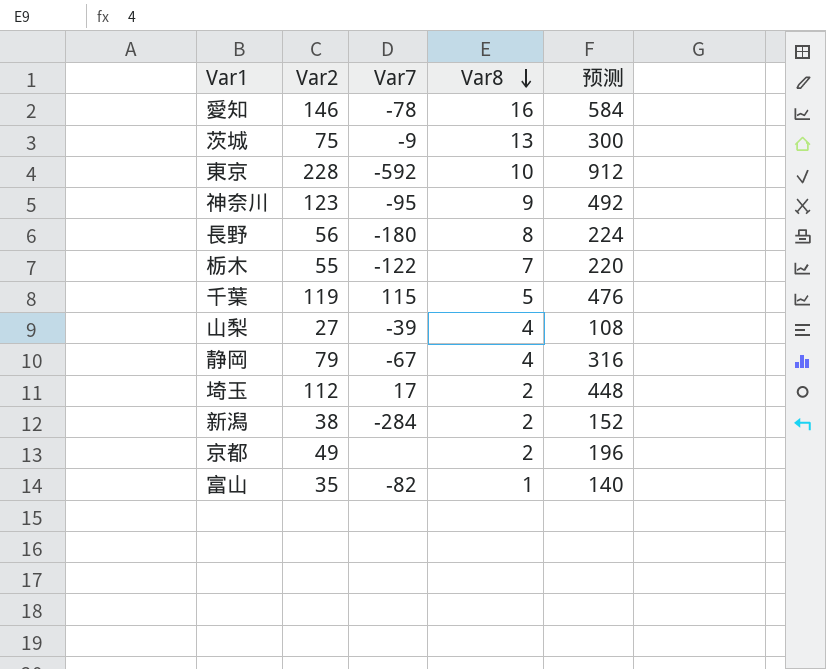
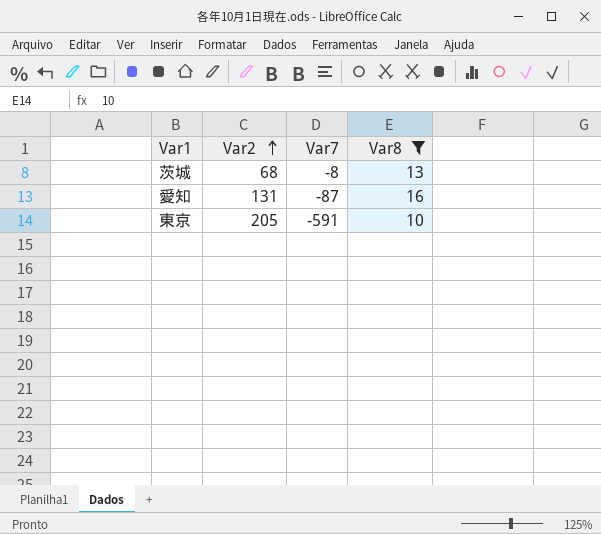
filter: none -> Var8 >= 10
row order: Var8 descending -> Var2 ascending
column 预测 | formula: [Var2] * 4 -> none
茨城 | Var2: 75 -> 68
茨城 | Var7: -9 -> -8
愛知 | Var2: 146 -> 131
愛知 | Var7: -78 -> -87
東京 | Var2: 228 -> 205
東京 | Var7: -592 -> -591

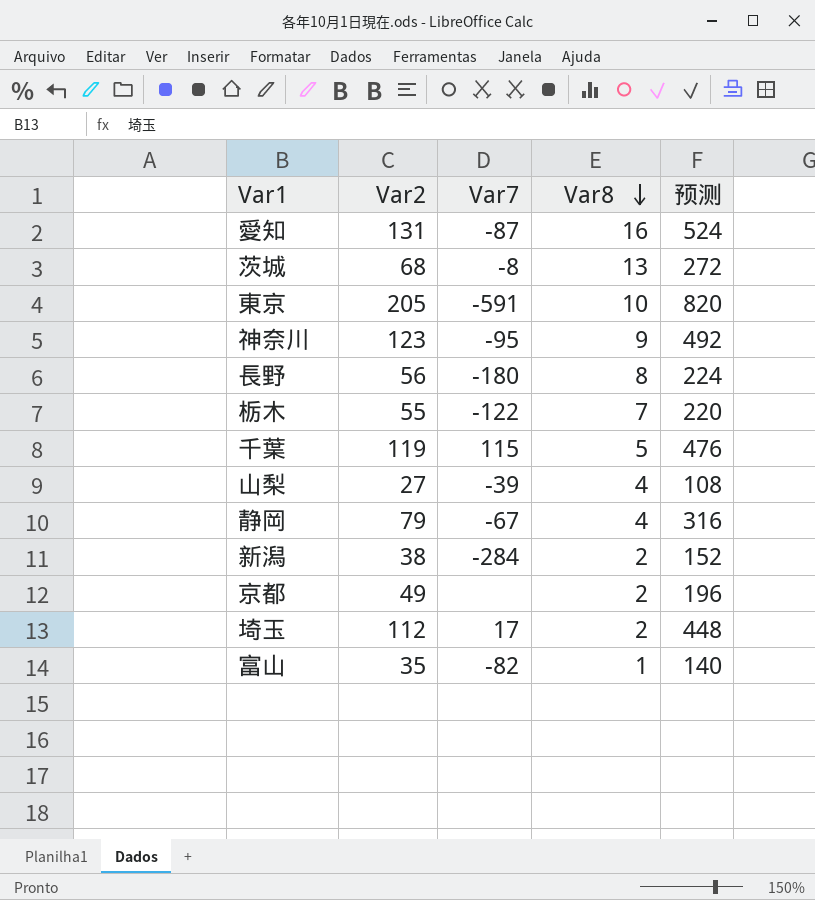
filter: Var8 >= 10 -> none
row order: Var2 ascending -> Var8 descending
column 预测 | formula: none -> [Var2] * 4

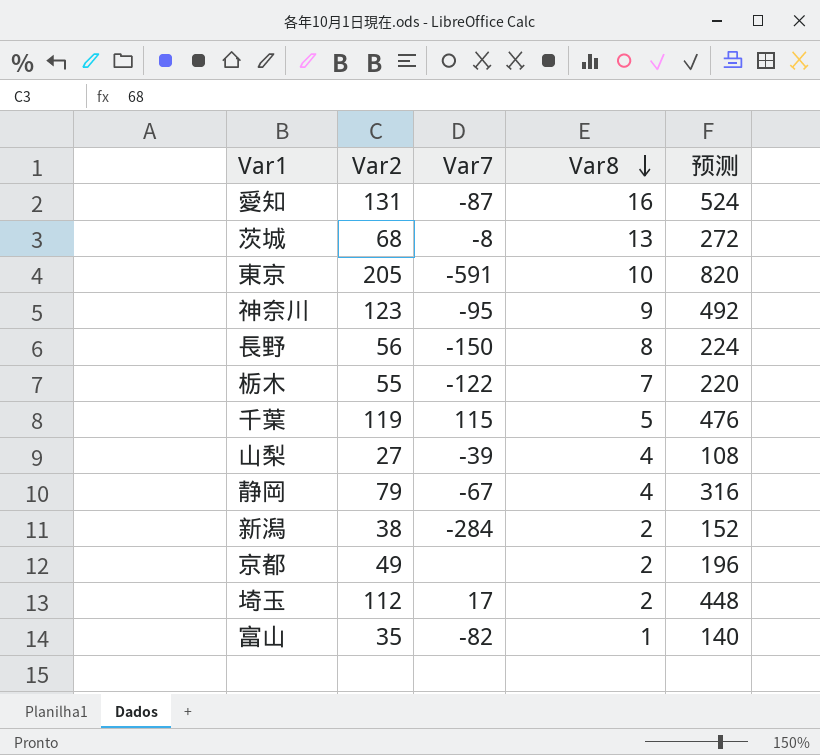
長野 | Var7: -180 -> -150

